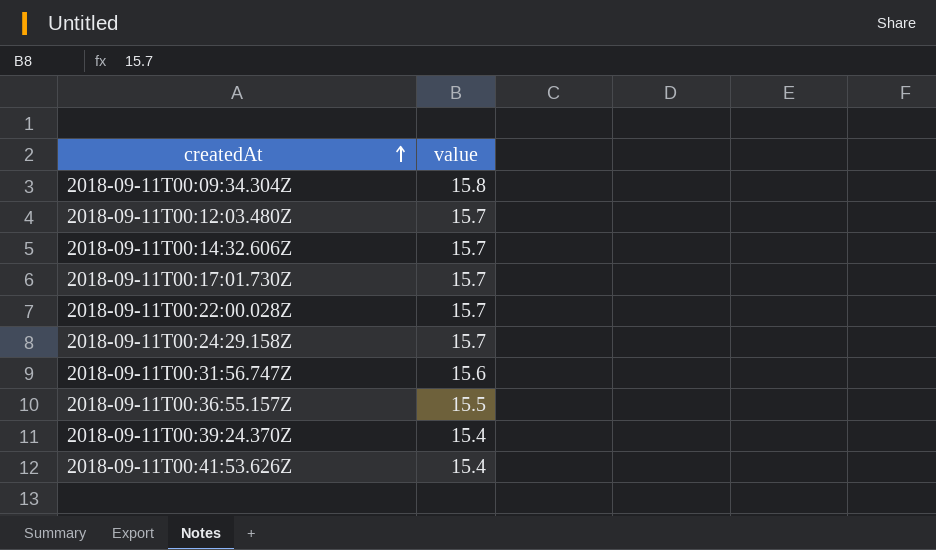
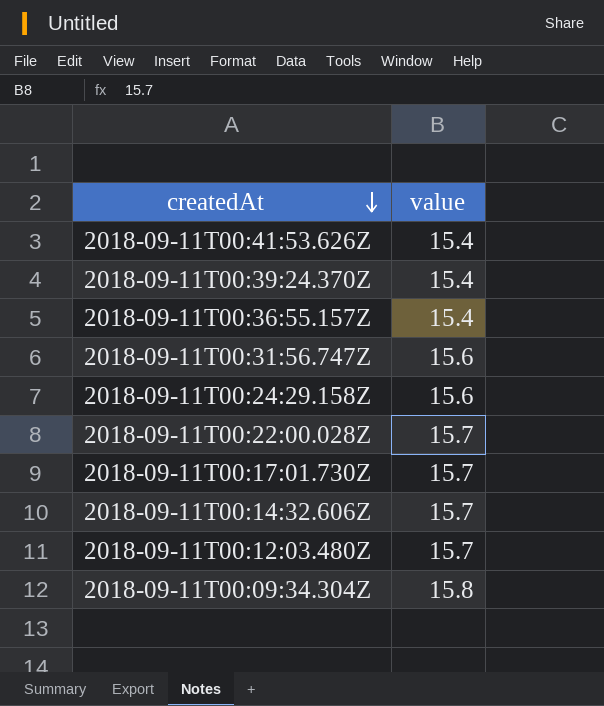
row order: createdAt ascending -> createdAt descending
2018-09-11T00:36:55.157Z | value: 15.5 -> 15.4
2018-09-11T00:24:29.158Z | value: 15.7 -> 15.6

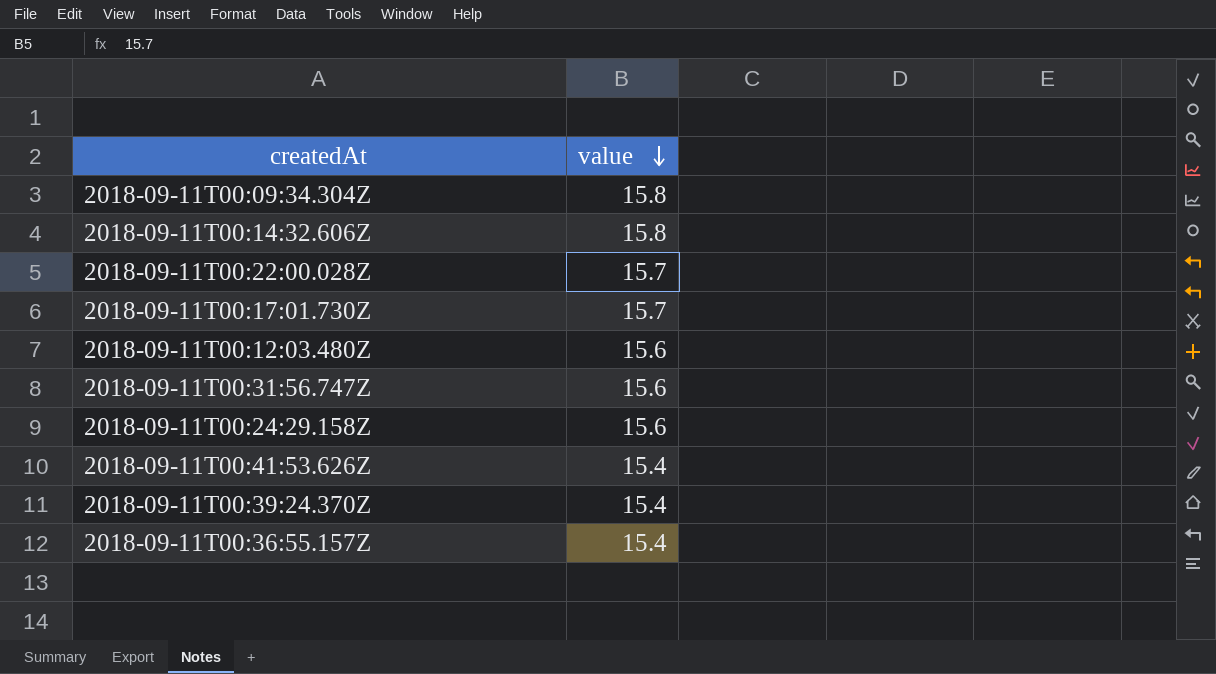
row order: createdAt descending -> value descending
2018-09-11T00:14:32.606Z | value: 15.7 -> 15.8
2018-09-11T00:12:03.480Z | value: 15.7 -> 15.6

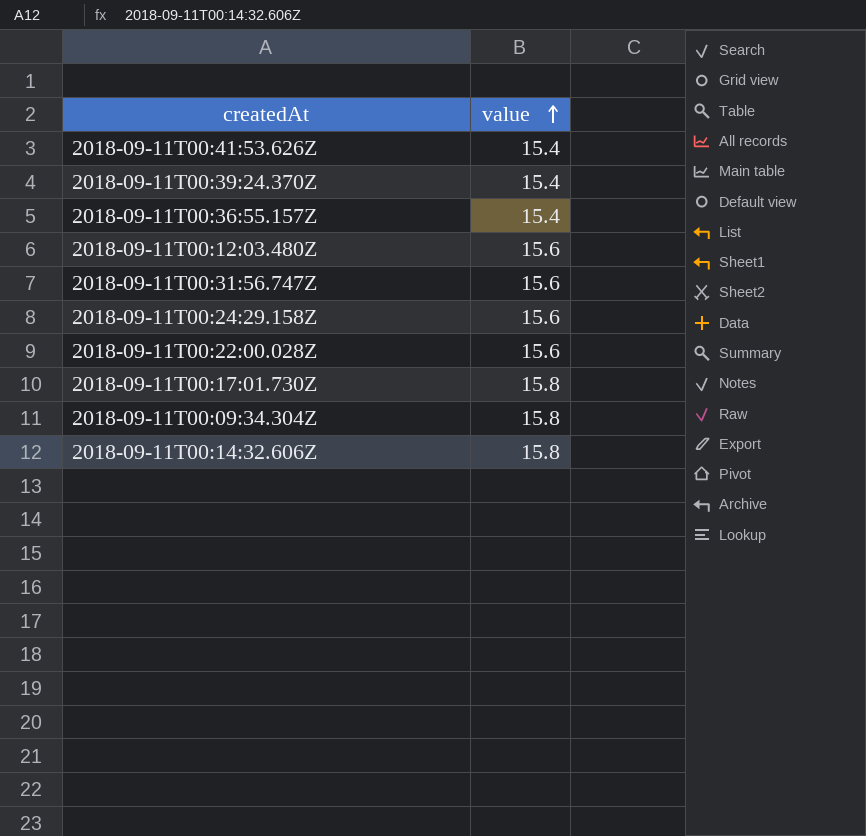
row order: value descending -> value ascending
2018-09-11T00:22:00.028Z | value: 15.7 -> 15.6
2018-09-11T00:17:01.730Z | value: 15.7 -> 15.8

